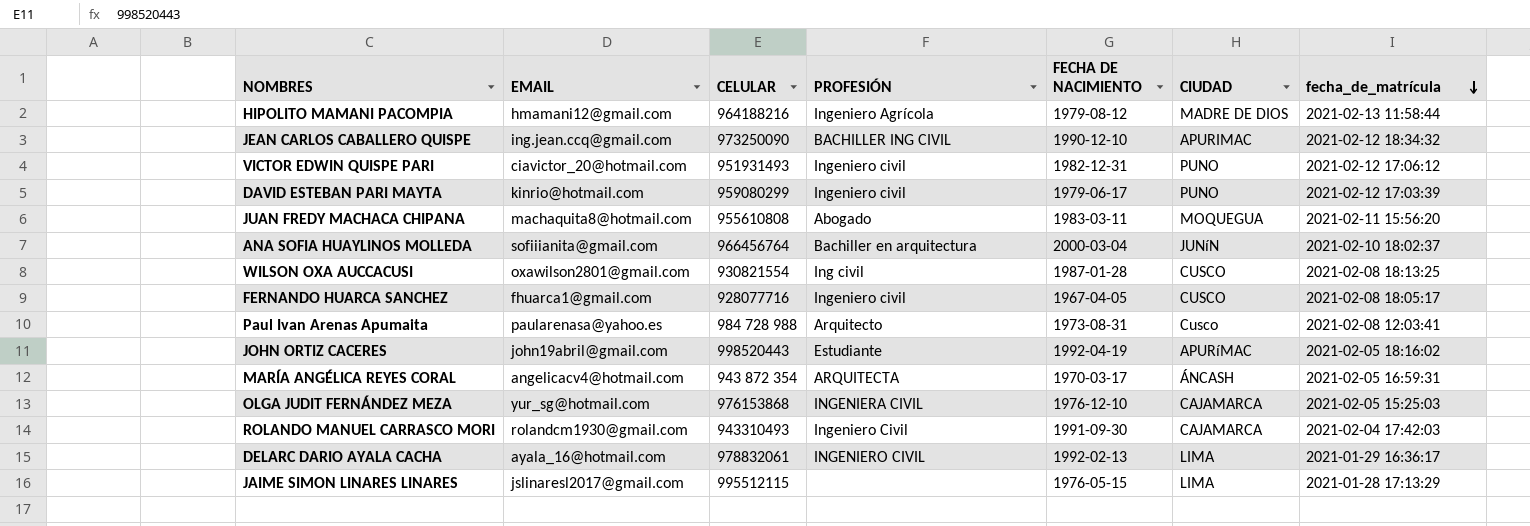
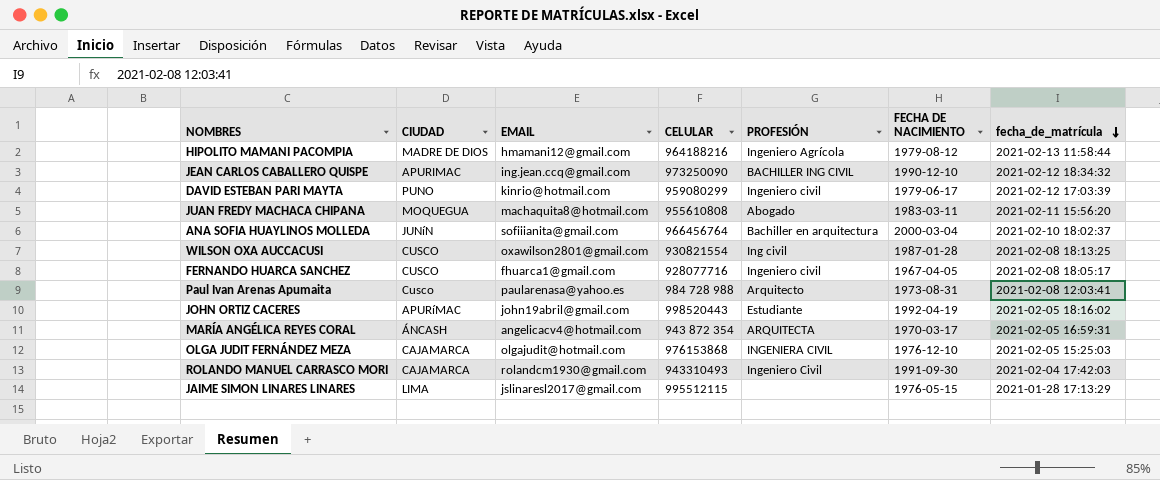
column CIUDAD | position: 6 -> 2
row VICTOR EDWIN QUISPE PARI: ciavictor_20@hotmail.com | 951931493 | Ingeniero civil | 1982-12-31 | PUNO | 2021-02-12 17:06:12 -> none
row DELARC DARIO AYALA CACHA: ayala_16@hotmail.com | 978832061 | INGENIERO CIVIL | 1992-02-13 | LIMA | 2021-01-29 16:36:17 -> none
OLGA JUDIT FERNÁNDEZ MEZA | EMAIL: yur_sg@hotmail.com -> olgajudit@hotmail.com

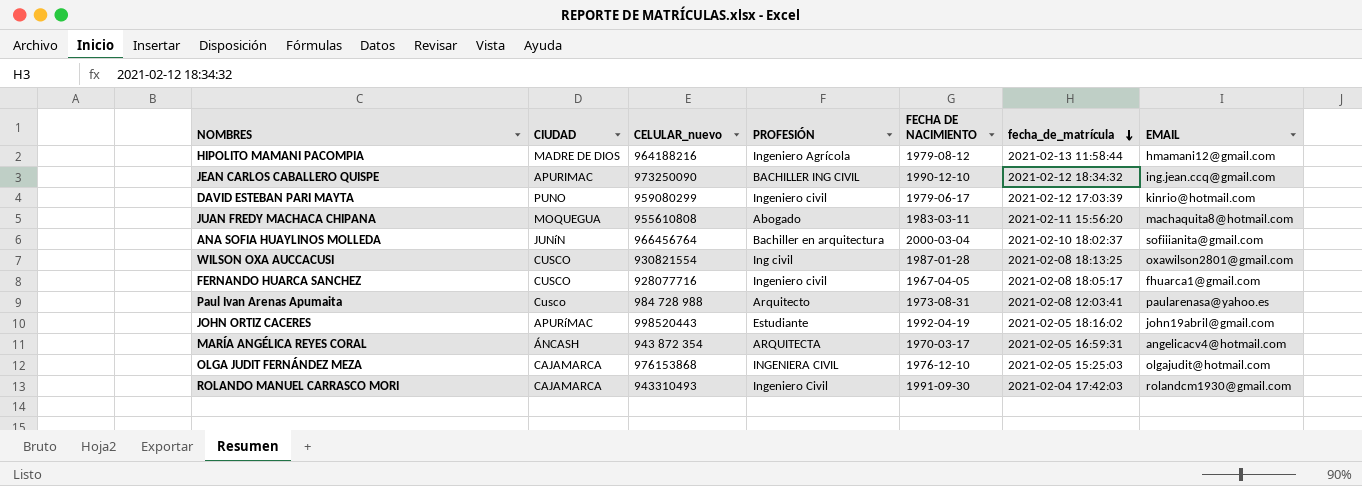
column name: CELULAR -> CELULAR_nuevo
column EMAIL | position: 3 -> 7
row JAIME SIMON LINARES LINARES: LIMA | jslinaresl2017@gmail.com | 995512115 | none | 1976-05-15 | 2021-01-28 17:13:29 -> none

